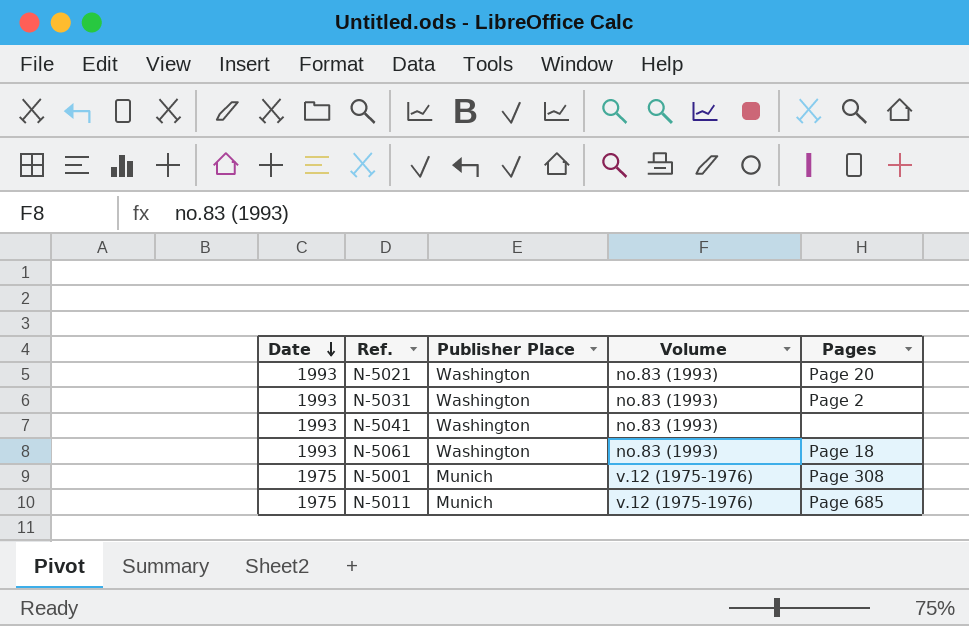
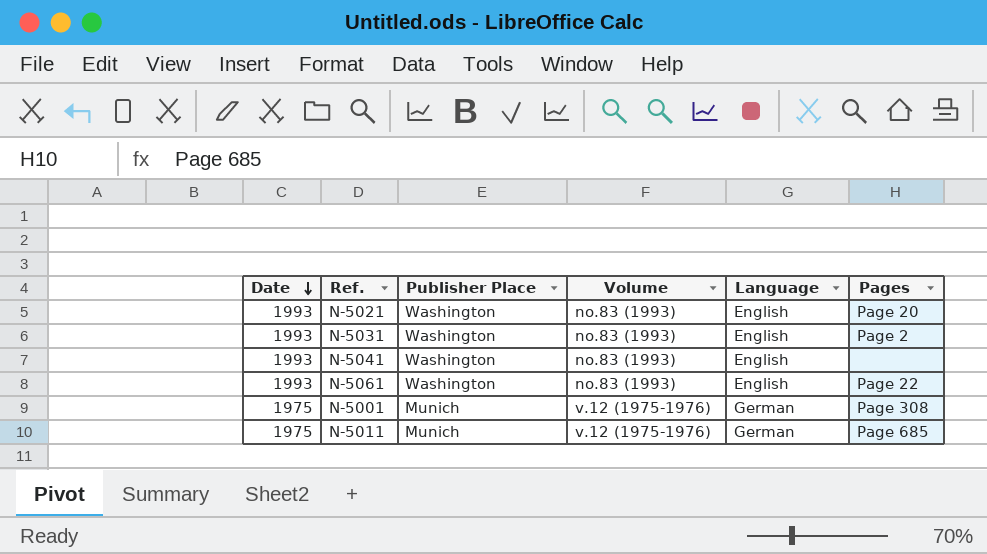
column Language | position: none -> 5
N-5061 | Pages: Page 18 -> Page 22

